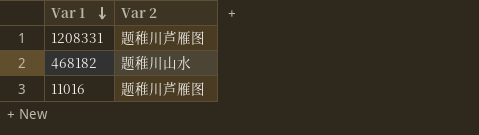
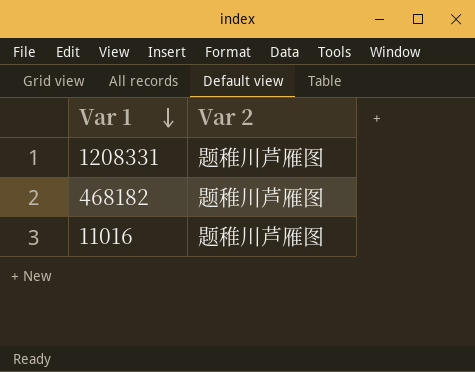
468182 | Var 2: 题稚川山水 -> 题稚川芦雁图

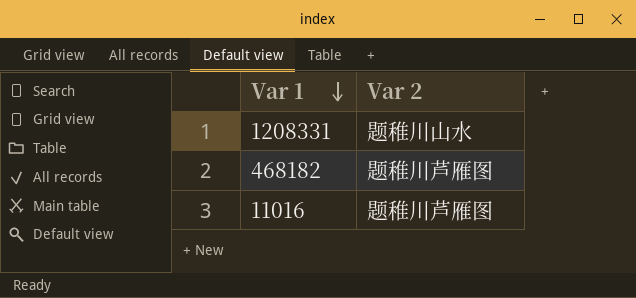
1208331 | Var 2: 题稚川芦雁图 -> 题稚川山水

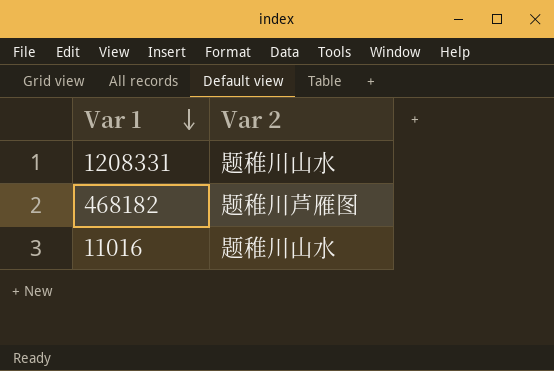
11016 | Var 2: 题稚川芦雁图 -> 题稚川山水

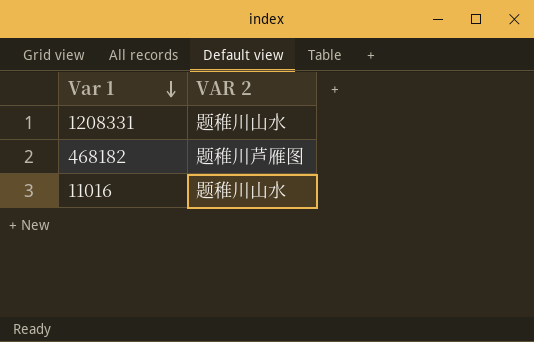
column name: Var 2 -> VAR 2

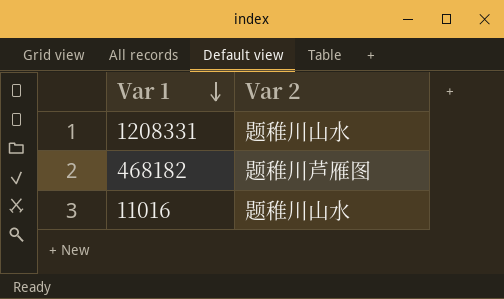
column name: VAR 2 -> Var 2

